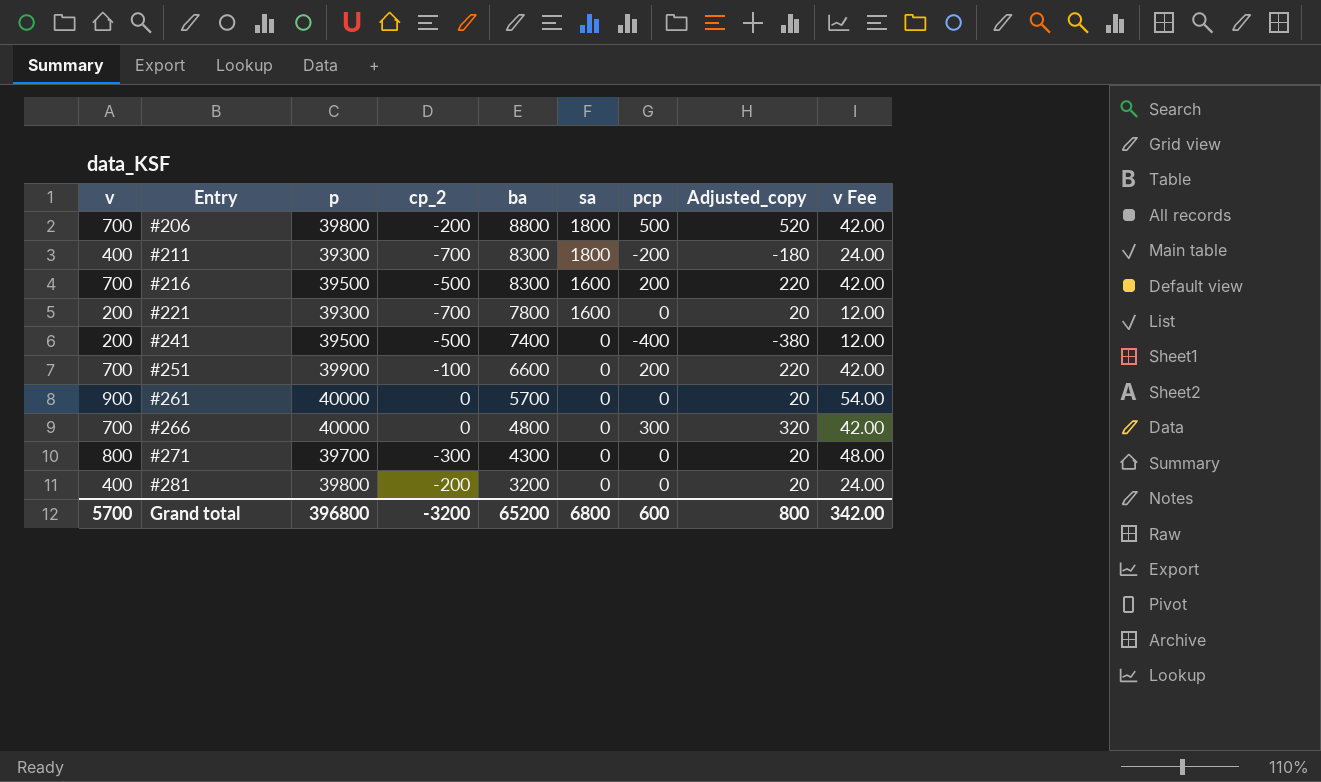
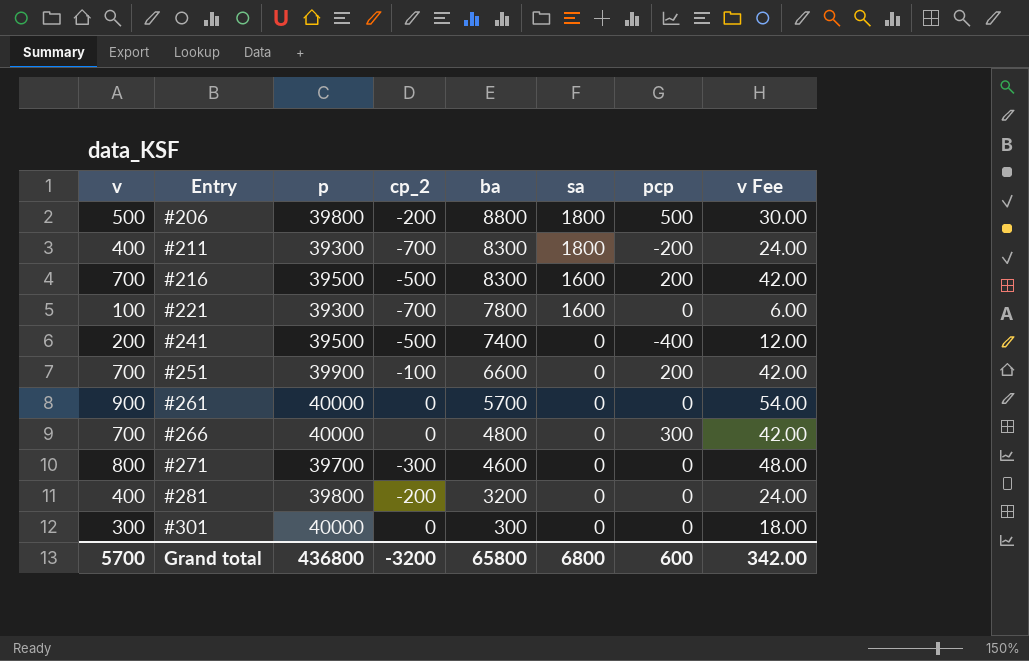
column Adjusted_copy | formula: [pcp] + 20 -> none
#206 | v: 700 -> 500
#206 | v Fee: 42.00 -> 30.00
#221 | v: 200 -> 100
#221 | v Fee: 12.00 -> 6.00
#271 | ba: 4300 -> 4600
row #301: none -> 300 | 40000 | 0 | 300 | 0 | 0 | 18.00
Grand total | p: 396800 -> 436800
Grand total | ba: 65200 -> 65800

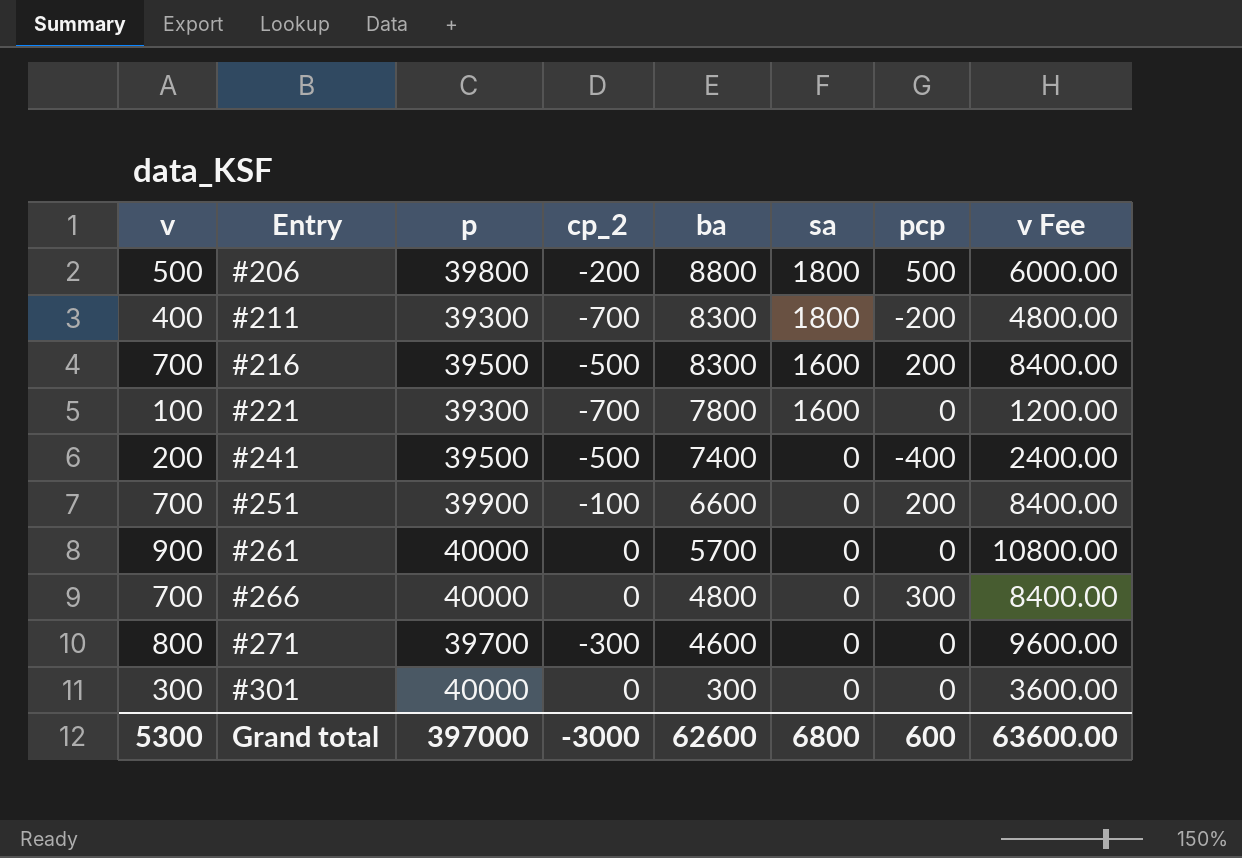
column v Fee | formula: [v] * 0.06 -> [v] * 12
row #281: 400 | 39800 | -200 | 3200 | 0 | 0 | 24.00 -> none
Grand total | v: 5700 -> 5300
Grand total | p: 436800 -> 397000
Grand total | cp_2: -3200 -> -3000
Grand total | ba: 65800 -> 62600
Grand total | v Fee: 342.00 -> 63600.00

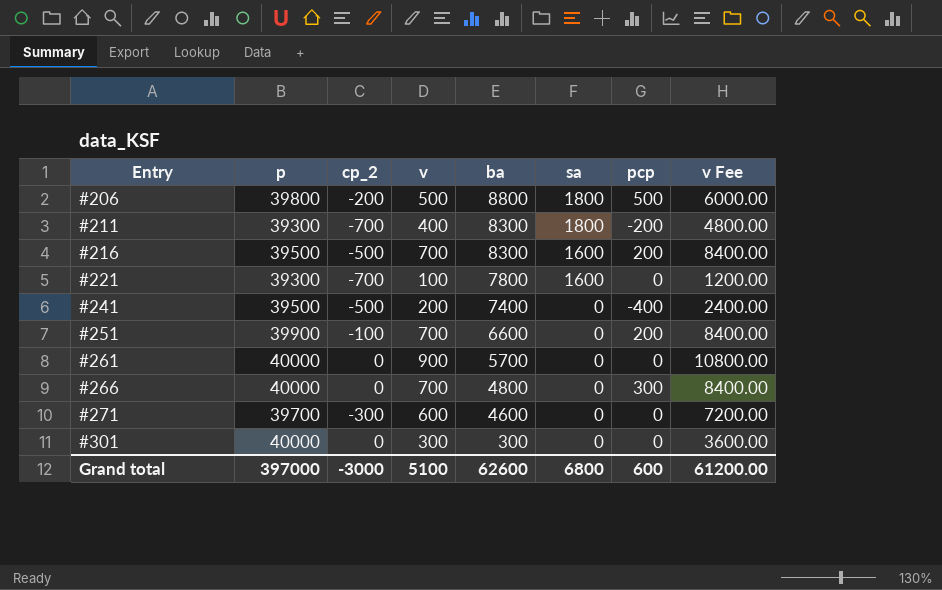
column v | position: 1 -> 4
#271 | v: 800 -> 600
#271 | v Fee: 9600.00 -> 7200.00
Grand total | v: 5300 -> 5100
Grand total | v Fee: 63600.00 -> 61200.00

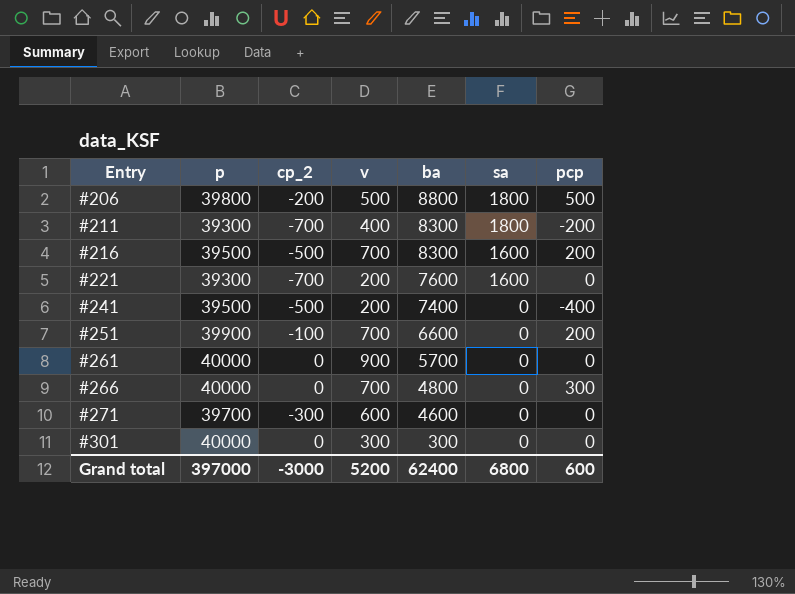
column v Fee | formula: [v] * 12 -> none
#221 | v: 100 -> 200
#221 | ba: 7800 -> 7600
Grand total | v: 5100 -> 5200
Grand total | ba: 62600 -> 62400

